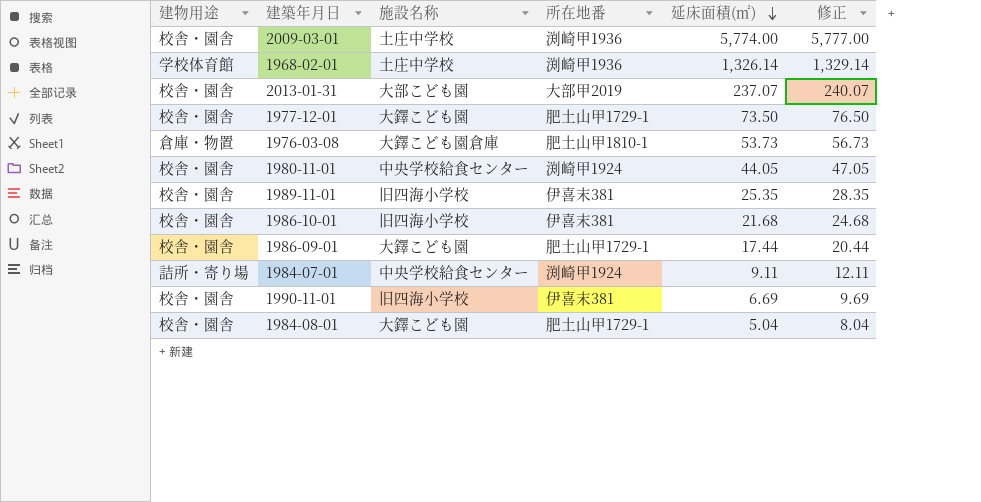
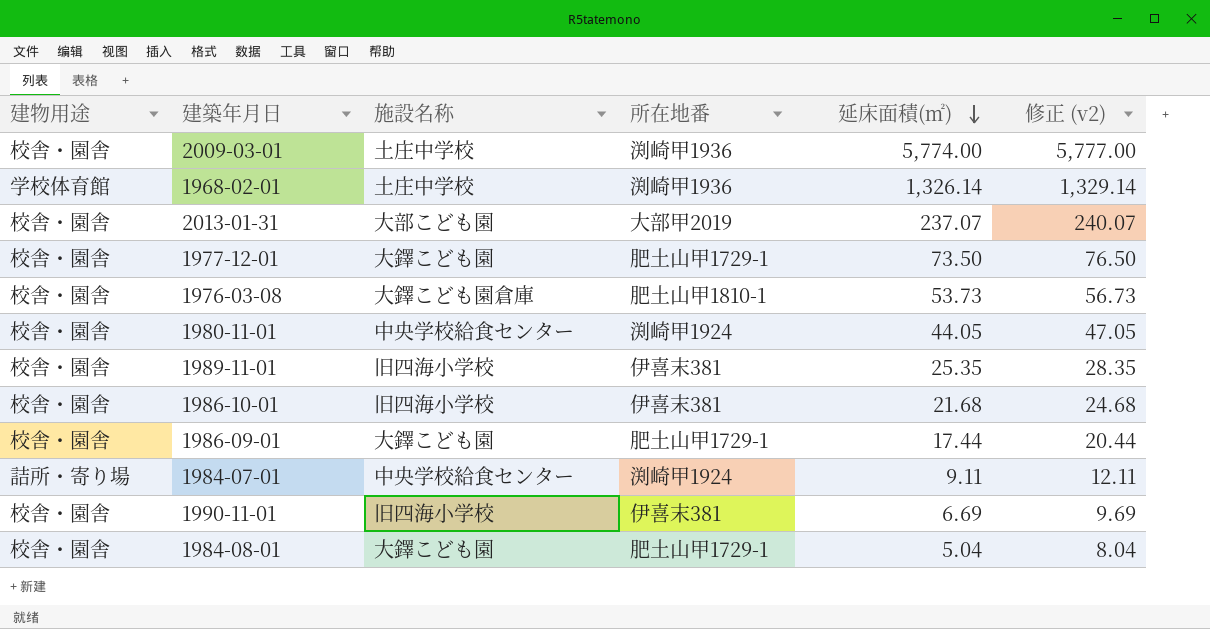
column name: 修正 -> 修正 (v2)
1976-03-08 | 建物用途: 倉庫・物置 -> 校舎・園舎

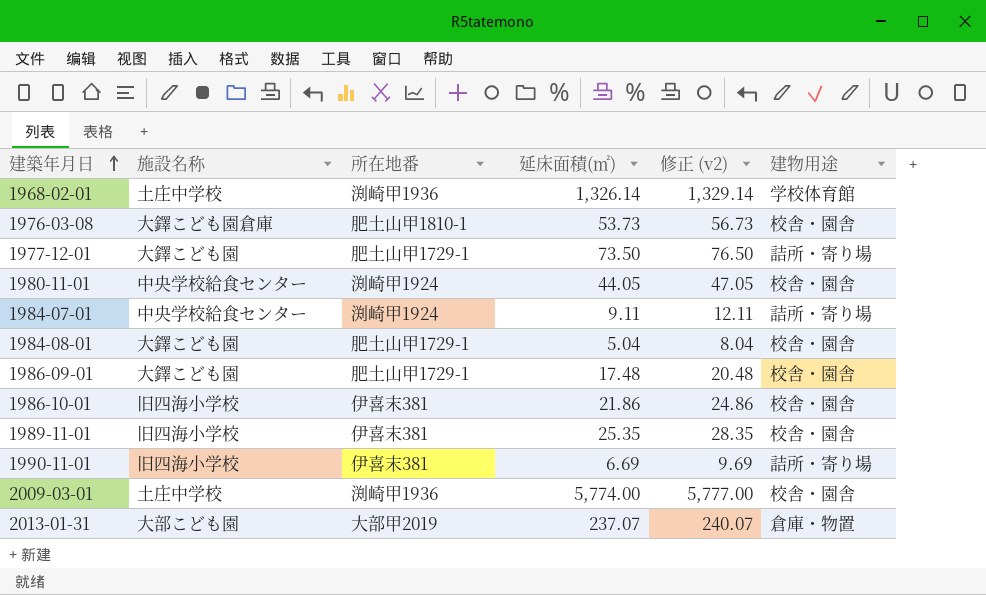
row order: 延床面積(㎡) descending -> 建築年月日 ascending
column 建物用途 | position: 1 -> 6
1977-12-01 | 建物用途: 校舎・園舎 -> 詰所・寄り場
1986-09-01 | 延床面積(㎡): 17.44 -> 17.48
1986-09-01 | 修正 (v2): 20.44 -> 20.48
1986-10-01 | 延床面積(㎡): 21.68 -> 21.86
1986-10-01 | 修正 (v2): 24.68 -> 24.86
1990-11-01 | 建物用途: 校舎・園舎 -> 詰所・寄り場
2013-01-31 | 建物用途: 校舎・園舎 -> 倉庫・物置

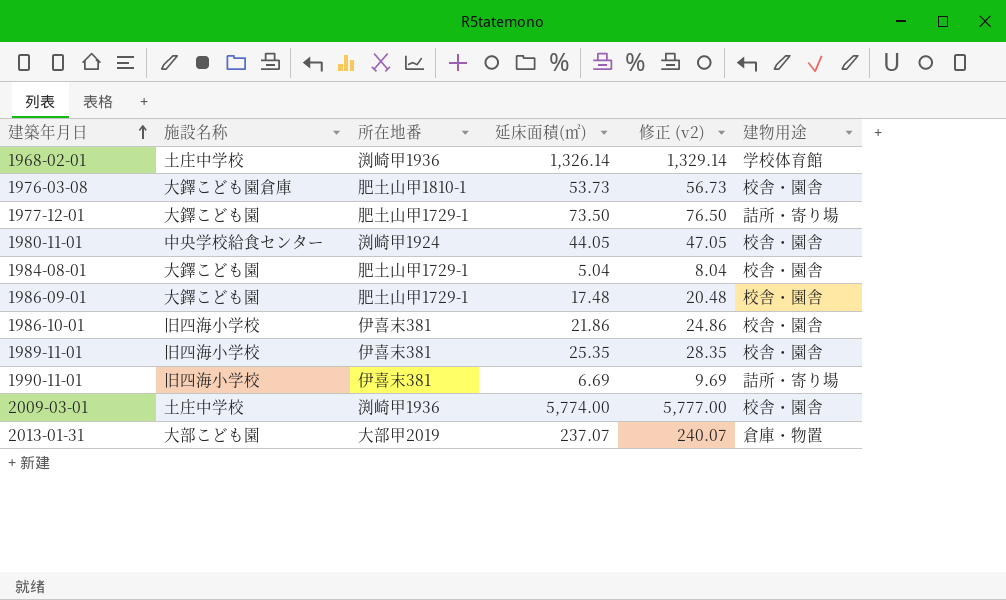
row 1984-07-01: 中央学校給食センター | 渕崎甲1924 | 9.11 | 12.11 | 詰所・寄り場 -> none

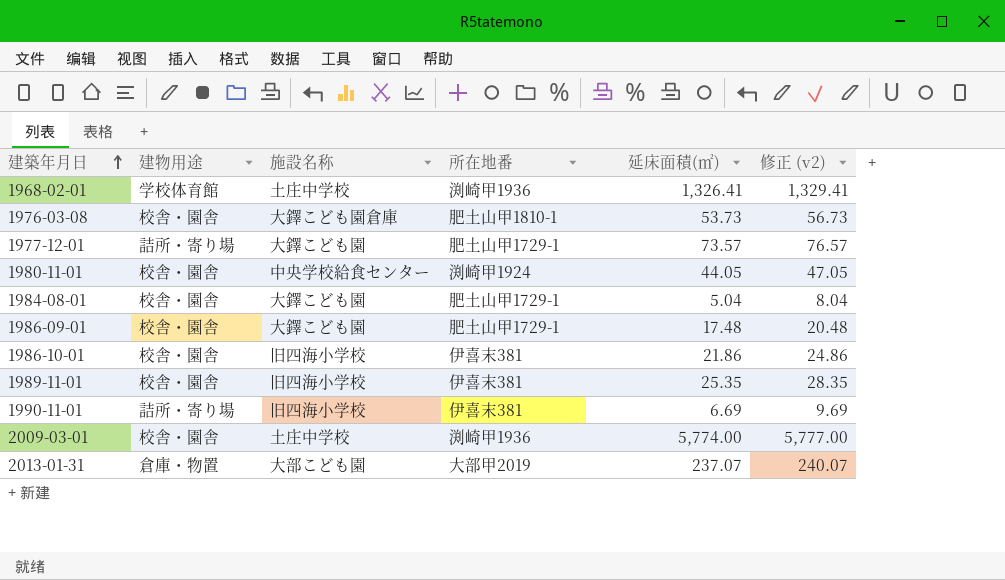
column 建物用途 | position: 6 -> 2
1968-02-01 | 延床面積(㎡): 1,326.14 -> 1,326.41
1968-02-01 | 修正 (v2): 1,329.14 -> 1,329.41
1977-12-01 | 延床面積(㎡): 73.50 -> 73.57
1977-12-01 | 修正 (v2): 76.50 -> 76.57

